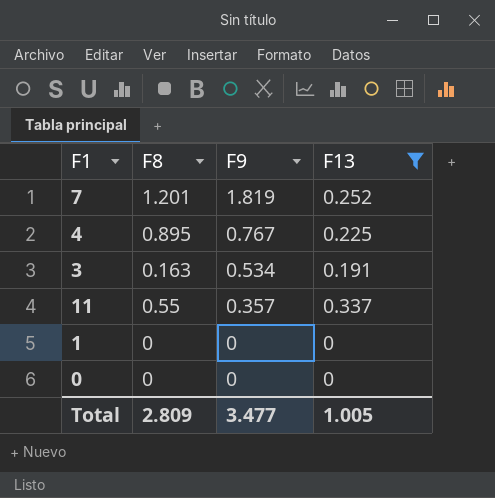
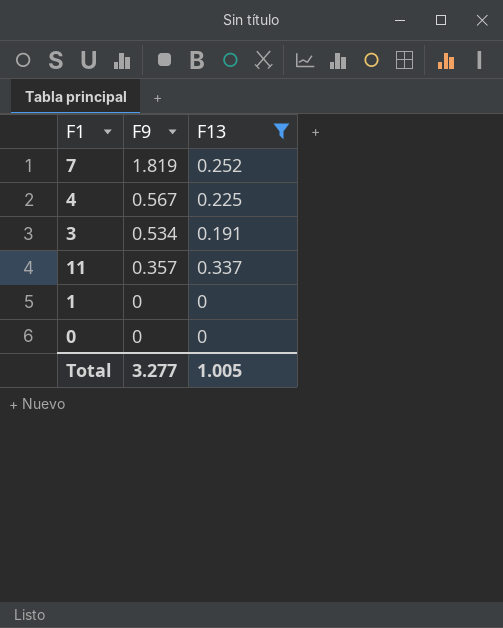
column F8 | position: 2 -> none
4 | F9: 0.767 -> 0.567
Total | F9: 3.477 -> 3.277

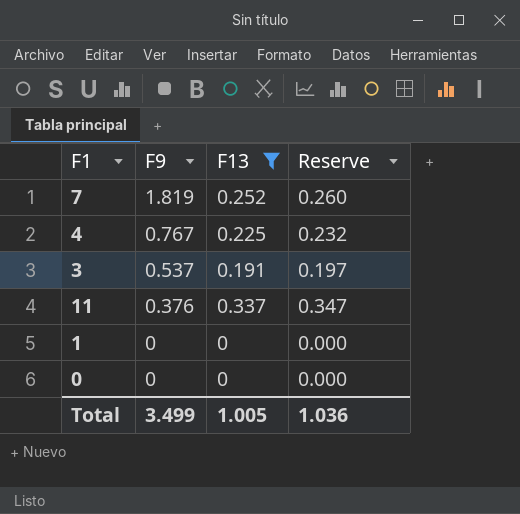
column Reserve | formula: none -> [F13] * 1.03
4 | F9: 0.567 -> 0.767
3 | F9: 0.534 -> 0.537
11 | F9: 0.357 -> 0.376
Total | F9: 3.277 -> 3.499

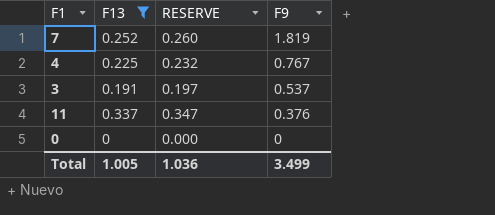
column name: Reserve -> RESERVE
column F9 | position: 2 -> 4
row 1: 0 | 0 | 0.000 -> none

